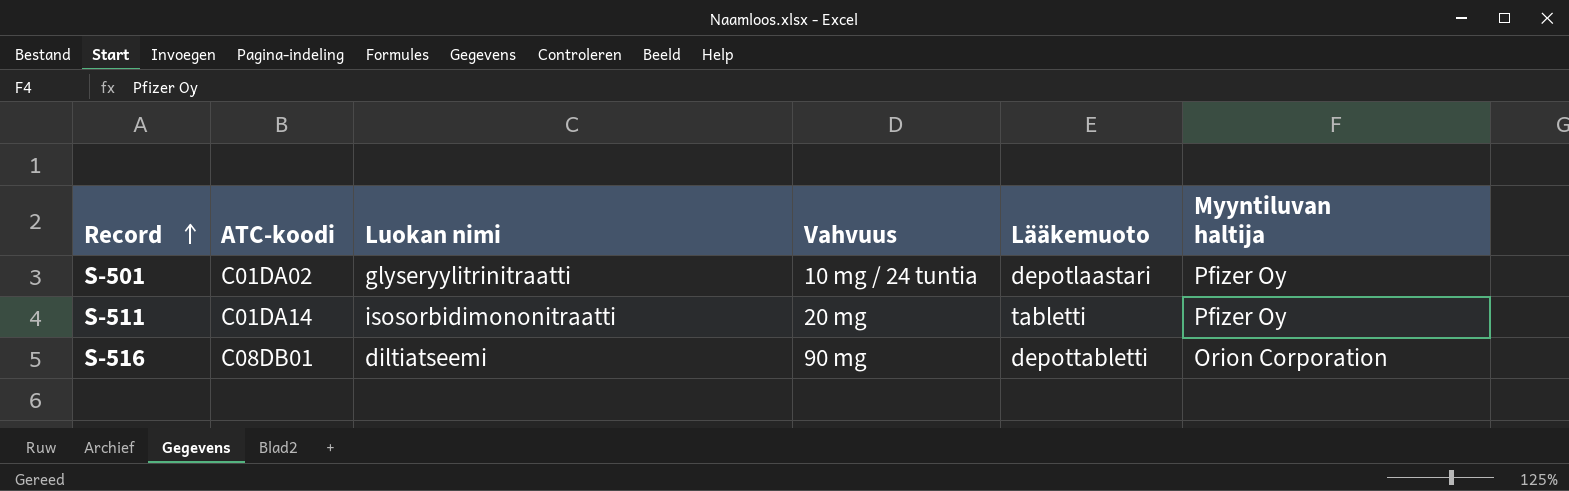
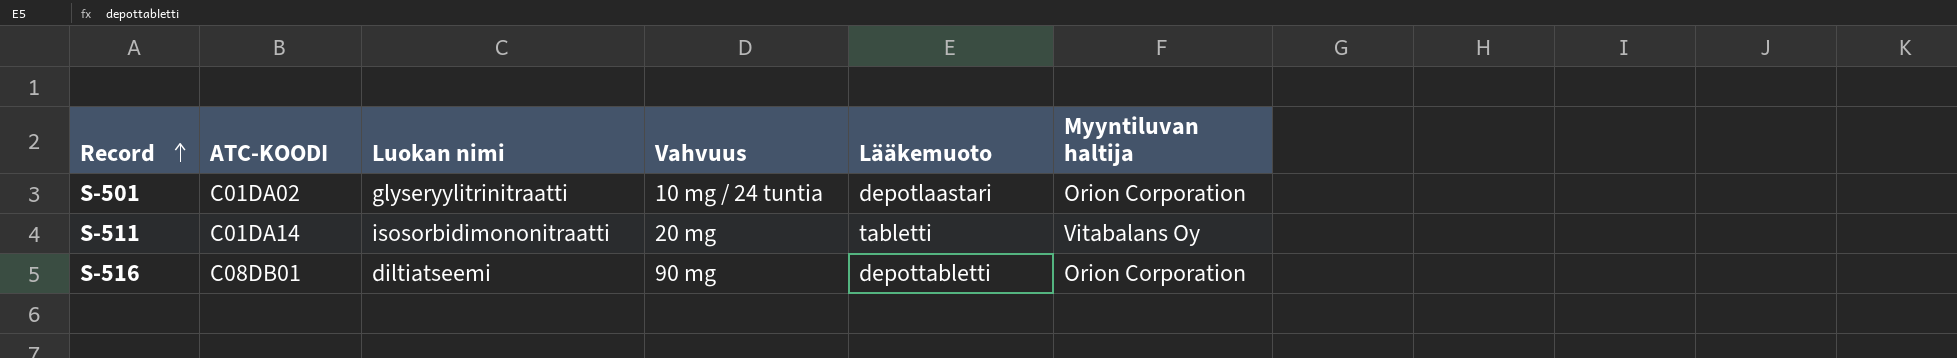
column name: ATC-koodi -> ATC-KOODI
S-501 | Myyntiluvan haltija: Pfizer Oy -> Orion Corporation
S-511 | Myyntiluvan haltija: Pfizer Oy -> Vitabalans Oy

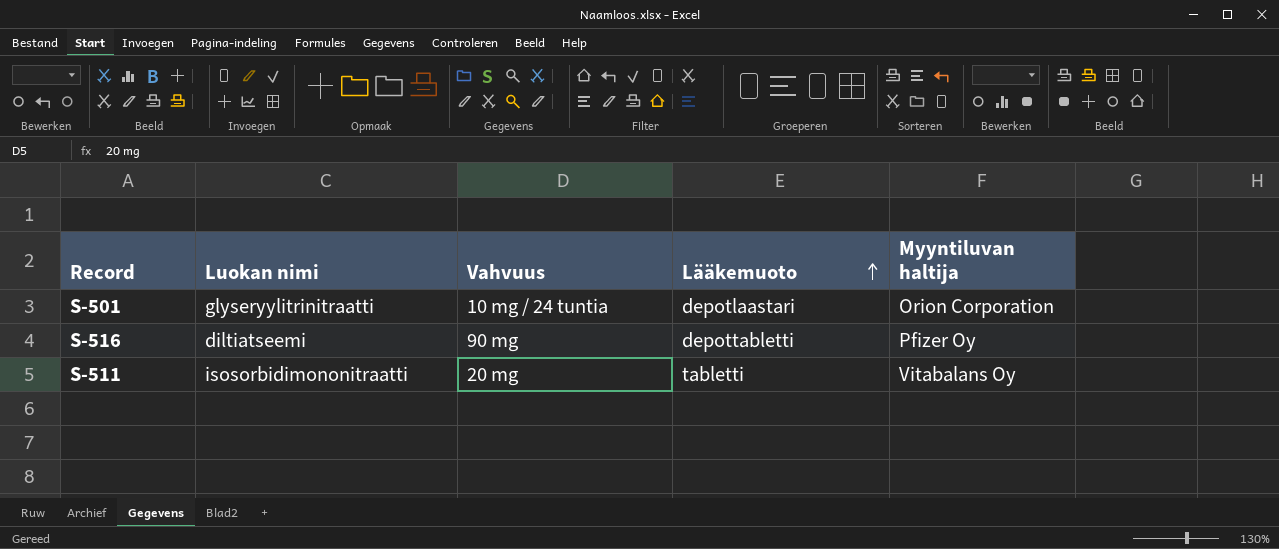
row order: Record ascending -> Lääkemuoto ascending
column ATC-KOODI | position: 2 -> none
S-516 | Myyntiluvan haltija: Orion Corporation -> Pfizer Oy

